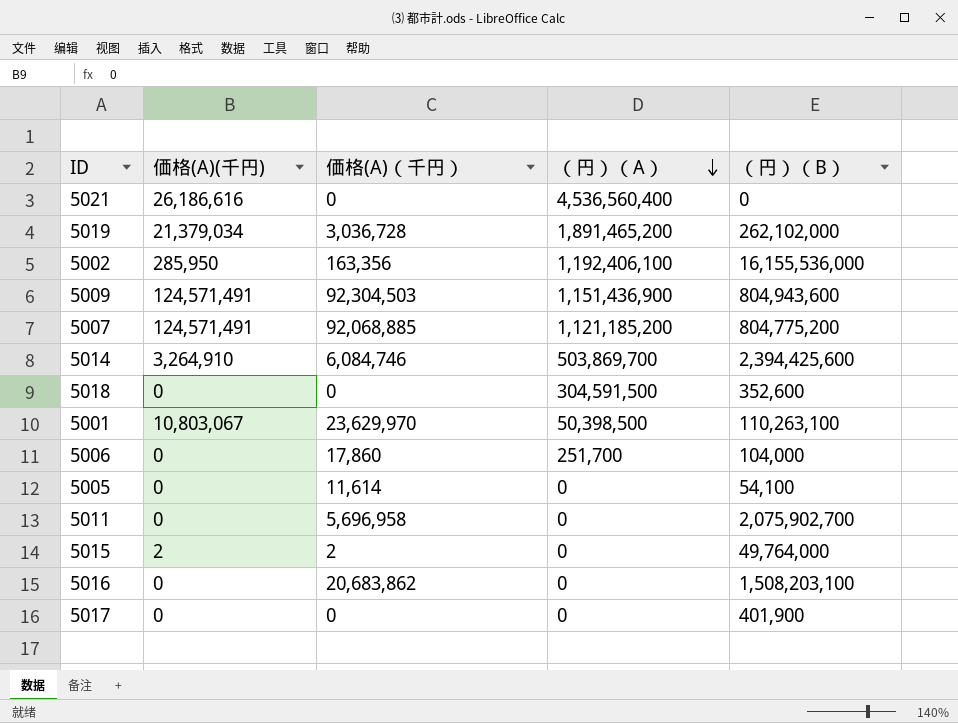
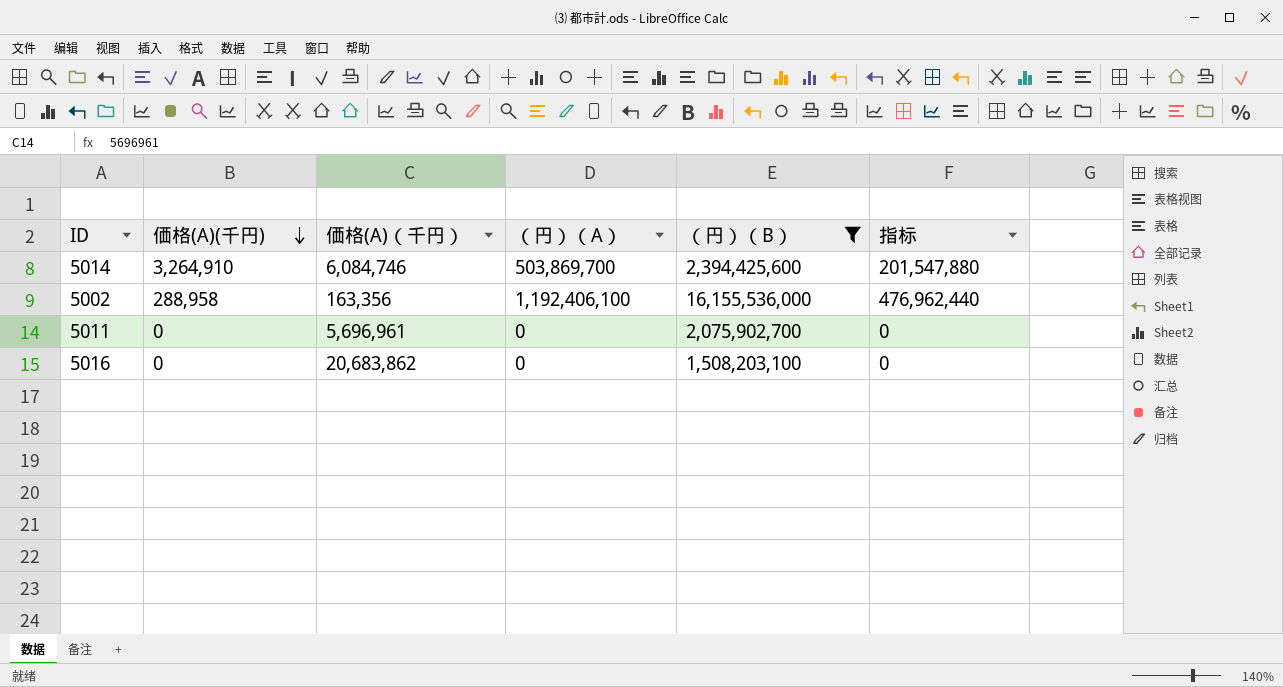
filter: none -> （円）（B） >= 1,508,203,100
row order: （円）（A） descending -> 価格(A)(千円) descending
column 指标 | formula: none -> [（円）（A）] * 0.4
5002 | 価格(A)(千円): 285,950 -> 288,958
5011 | 価格(A)（千円）: 5,696,958 -> 5,696,961

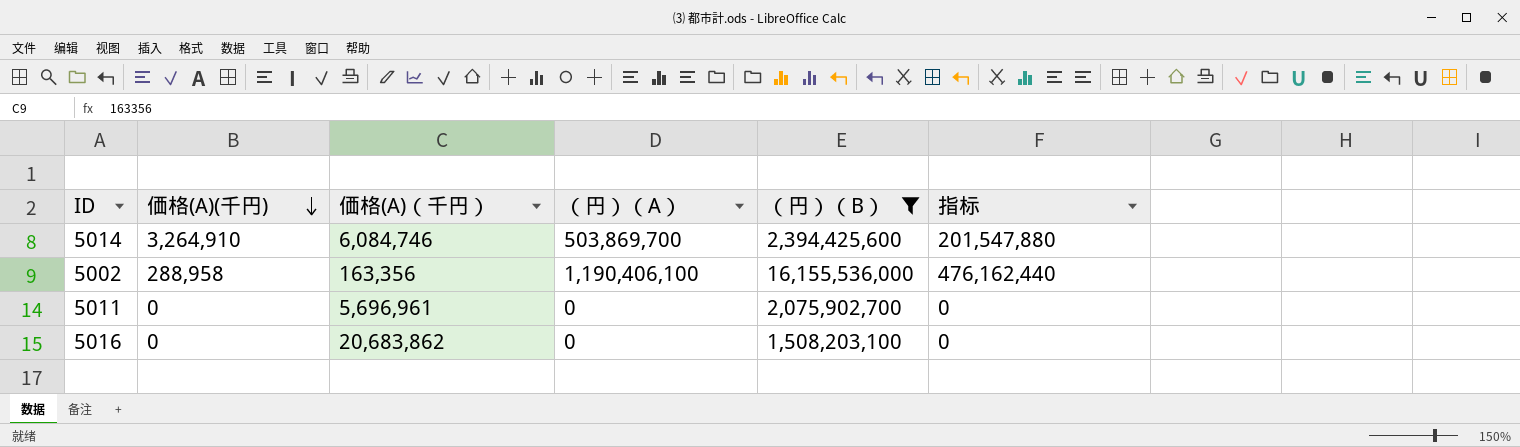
5002 | （円）（A）: 1,192,406,100 -> 1,190,406,100
5002 | 指标: 476,962,440 -> 476,162,440

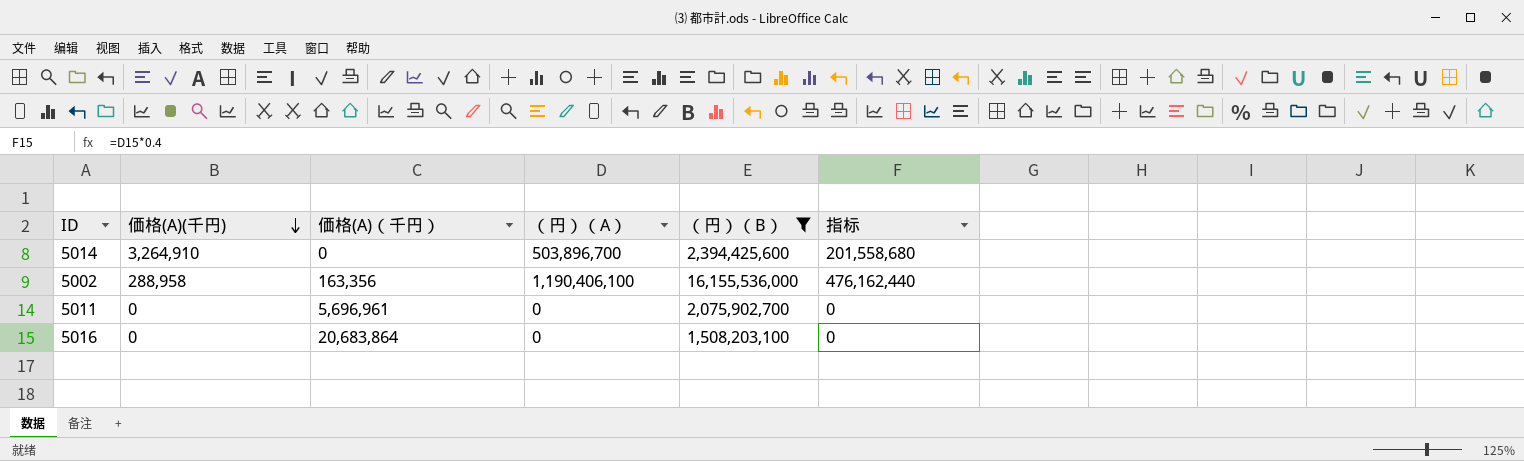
5014 | 価格(A)（千円）: 6,084,746 -> 0
5014 | （円）（A）: 503,869,700 -> 503,896,700
5014 | 指标: 201,547,880 -> 201,558,680
5016 | 価格(A)（千円）: 20,683,862 -> 20,683,864

